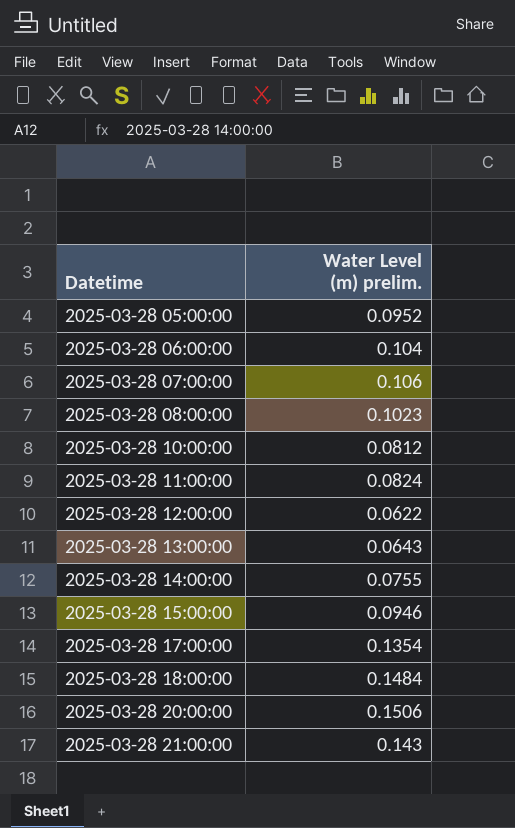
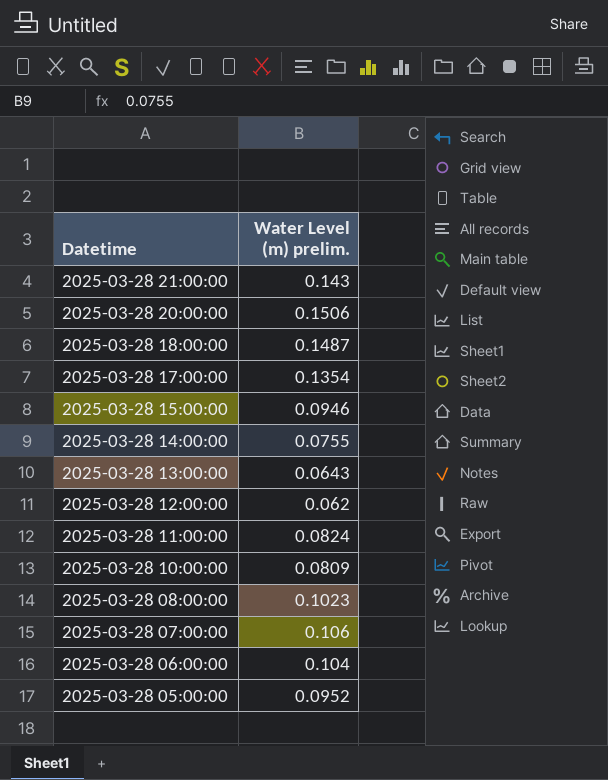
row order: Datetime ascending -> Datetime descending
2025-03-28 18:00:00 | Water Level (m) prelim.: 0.1484 -> 0.1487
2025-03-28 12:00:00 | Water Level (m) prelim.: 0.0622 -> 0.062
2025-03-28 10:00:00 | Water Level (m) prelim.: 0.0812 -> 0.0809

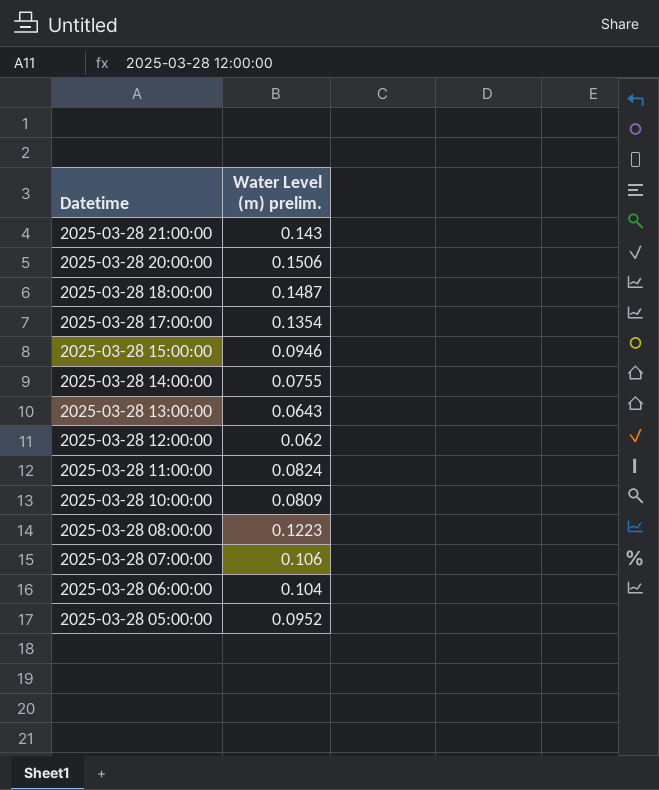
2025-03-28 08:00:00 | Water Level (m) prelim.: 0.1023 -> 0.1223

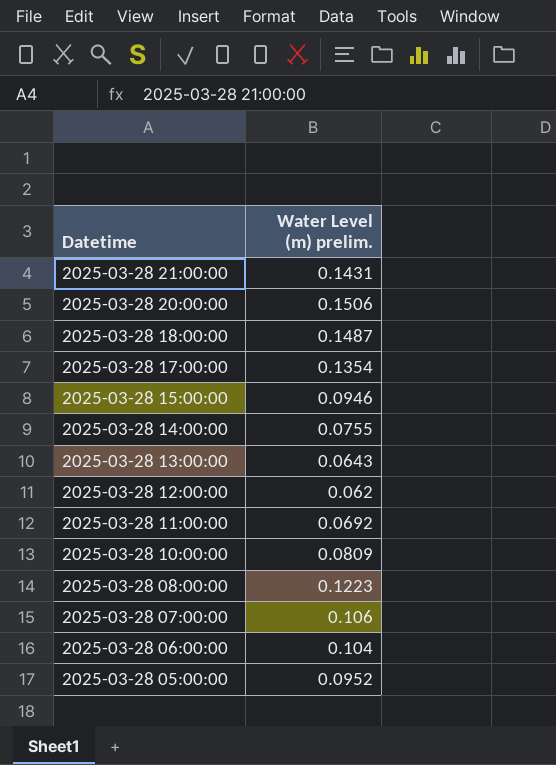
2025-03-28 21:00:00 | Water Level (m) prelim.: 0.143 -> 0.1431
2025-03-28 11:00:00 | Water Level (m) prelim.: 0.0824 -> 0.0692

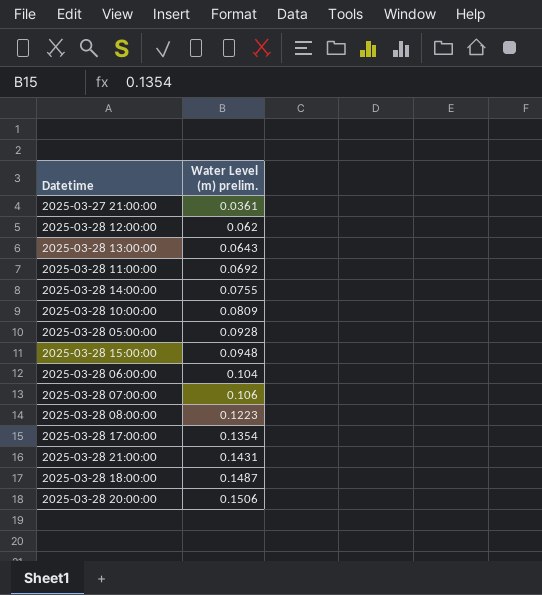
row order: Datetime descending -> Water Level (m) prelim. ascending
row 2025-03-27 21:00:00: none -> 0.0361
2025-03-28 05:00:00 | Water Level (m) prelim.: 0.0952 -> 0.0928
2025-03-28 15:00:00 | Water Level (m) prelim.: 0.0946 -> 0.0948

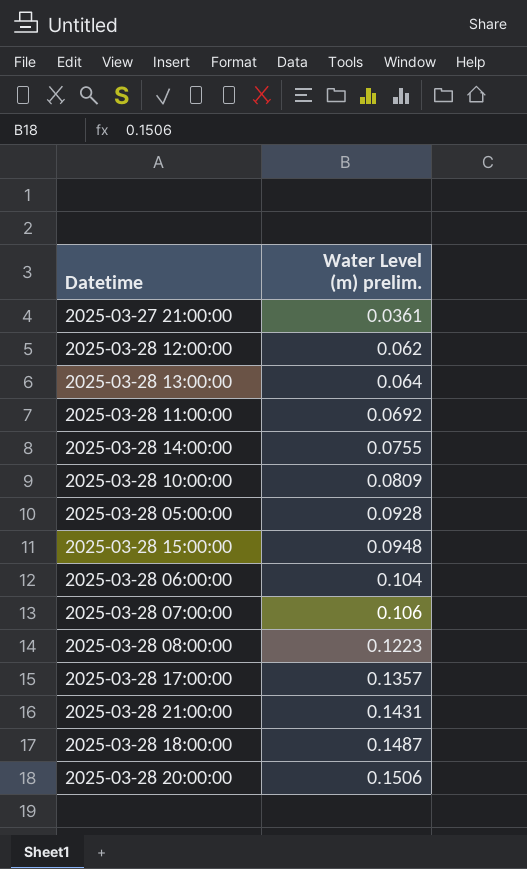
2025-03-28 13:00:00 | Water Level (m) prelim.: 0.0643 -> 0.064
2025-03-28 17:00:00 | Water Level (m) prelim.: 0.1354 -> 0.1357

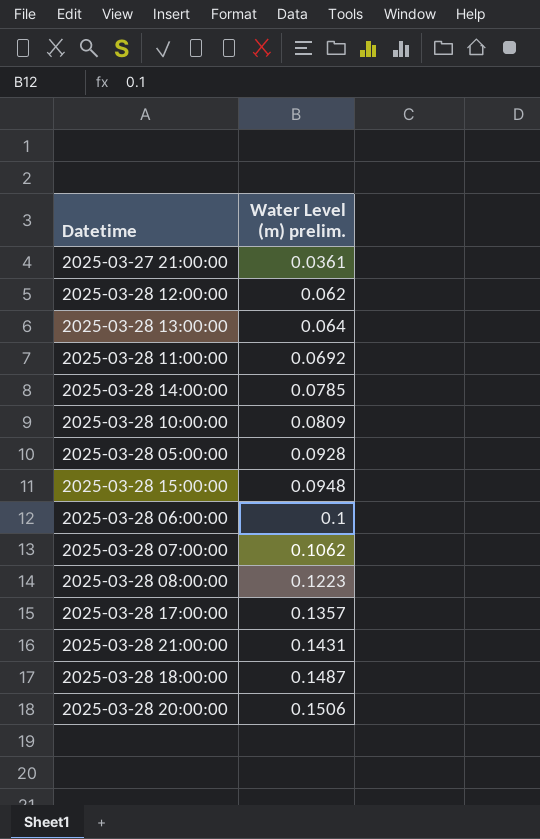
2025-03-28 14:00:00 | Water Level (m) prelim.: 0.0755 -> 0.0785
2025-03-28 06:00:00 | Water Level (m) prelim.: 0.104 -> 0.1
2025-03-28 07:00:00 | Water Level (m) prelim.: 0.106 -> 0.1062

